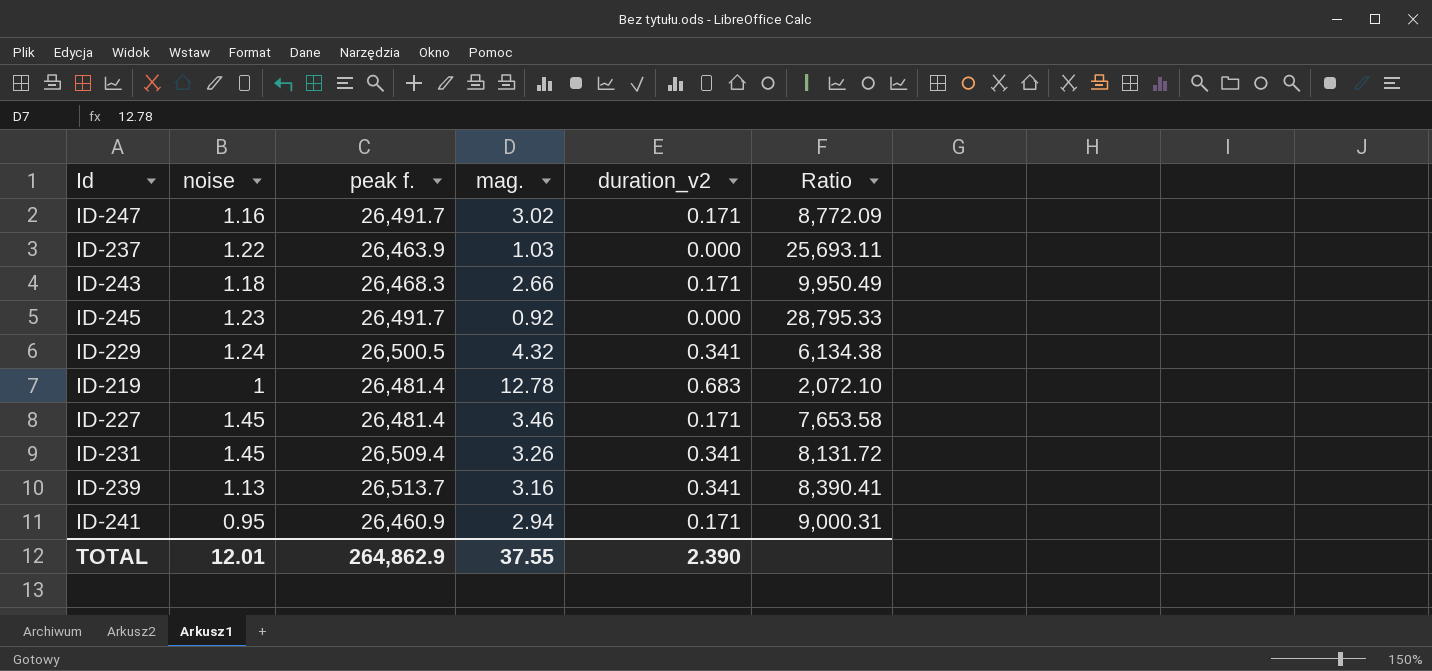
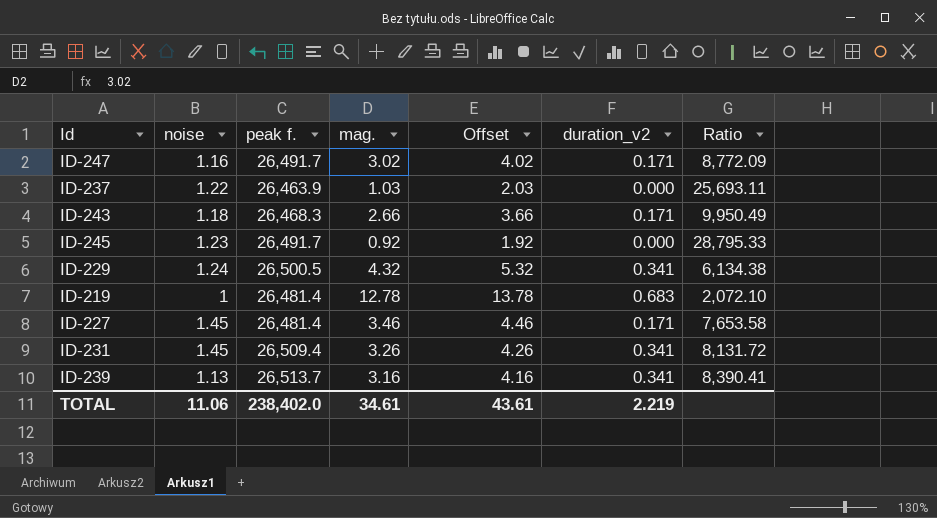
column Offset | formula: none -> [mag.] + 1
row ID-241: 0.95 | 26,460.9 | 2.94 | 0.171 | 9,000.31 -> none
TOTAL | noise: 12.01 -> 11.06
TOTAL | peak f.: 264,862.9 -> 238,402.0
TOTAL | mag.: 37.55 -> 34.61
TOTAL | duration_v2: 2.390 -> 2.219

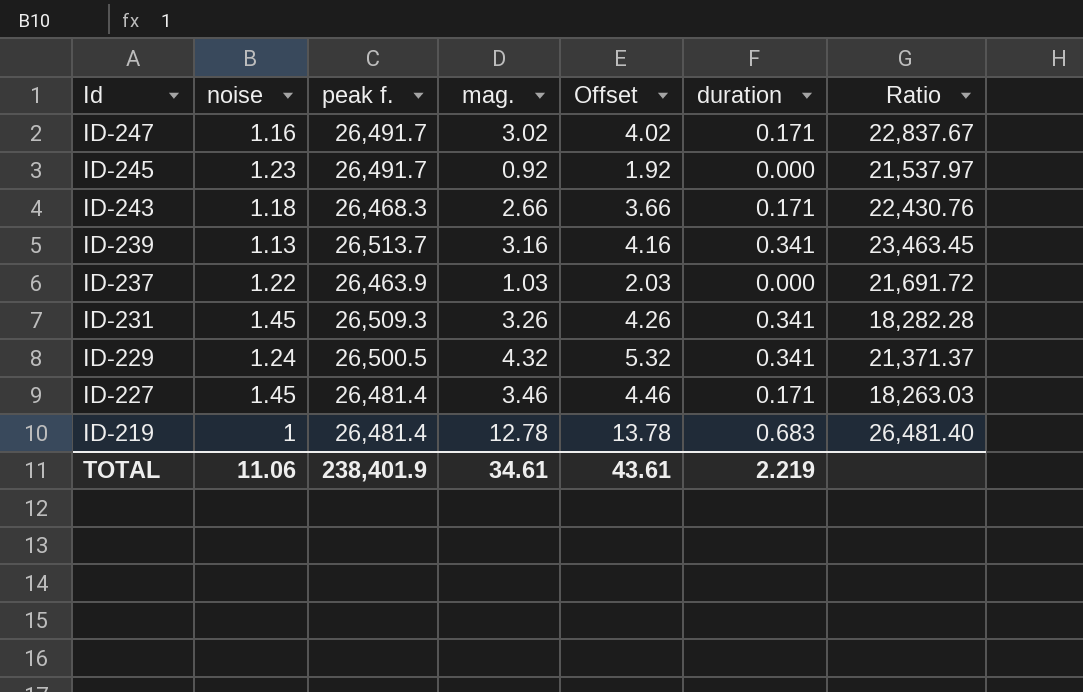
row order: none -> Id descending
column name: duration_v2 -> duration
column Ratio | formula: [peak f.] / [mag.] -> [peak f.] / [noise]
ID-231 | peak f.: 26,509.4 -> 26,509.3
TOTAL | peak f.: 238,402.0 -> 238,401.9

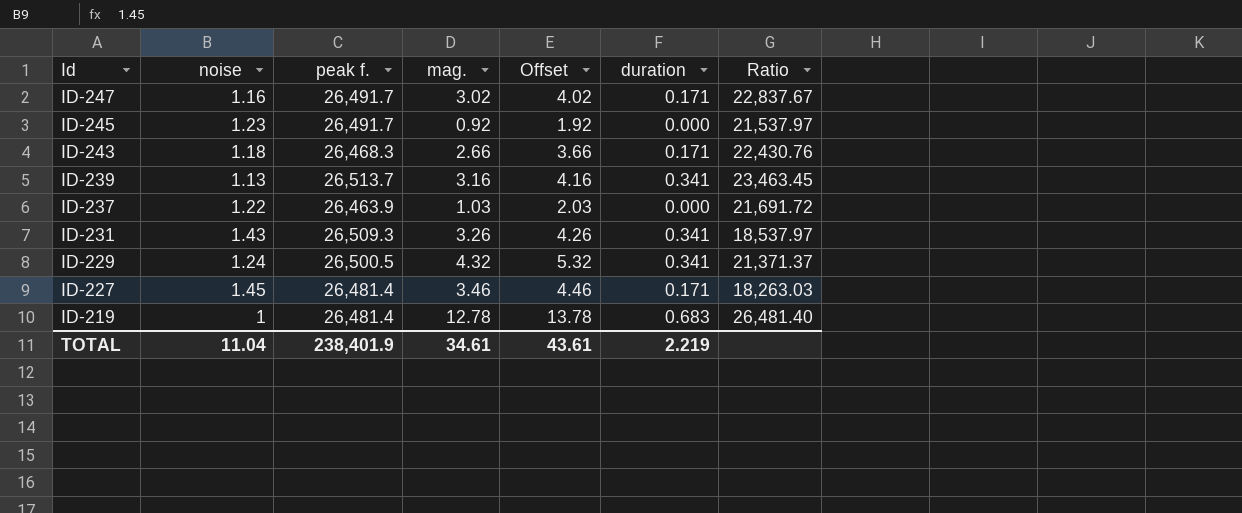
ID-231 | noise: 1.45 -> 1.43
ID-231 | Ratio: 18,282.28 -> 18,537.97
TOTAL | noise: 11.06 -> 11.04

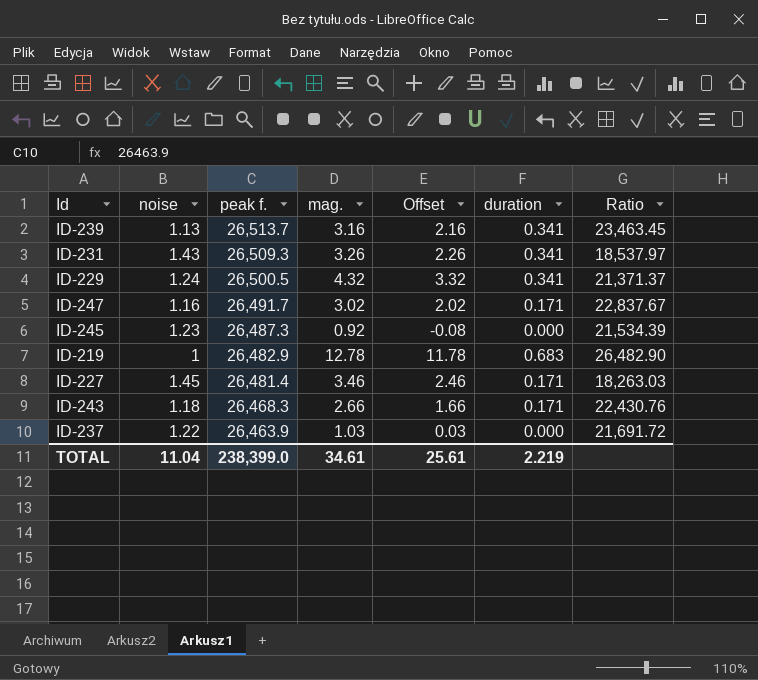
row order: Id descending -> peak f. descending
column Offset | formula: [mag.] + 1 -> [mag.] - 1
ID-245 | peak f.: 26,491.7 -> 26,487.3
ID-245 | Ratio: 21,537.97 -> 21,534.39
ID-219 | peak f.: 26,481.4 -> 26,482.9
ID-219 | Ratio: 26,481.40 -> 26,482.90
TOTAL | peak f.: 238,401.9 -> 238,399.0
TOTAL | Offset: 43.61 -> 25.61

